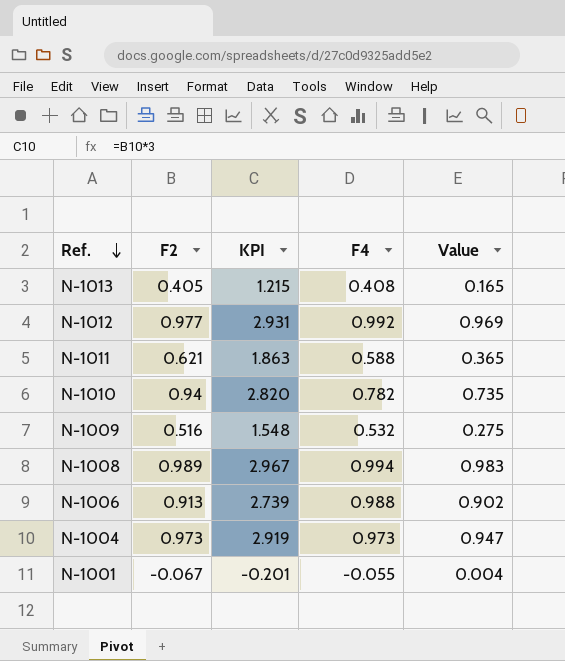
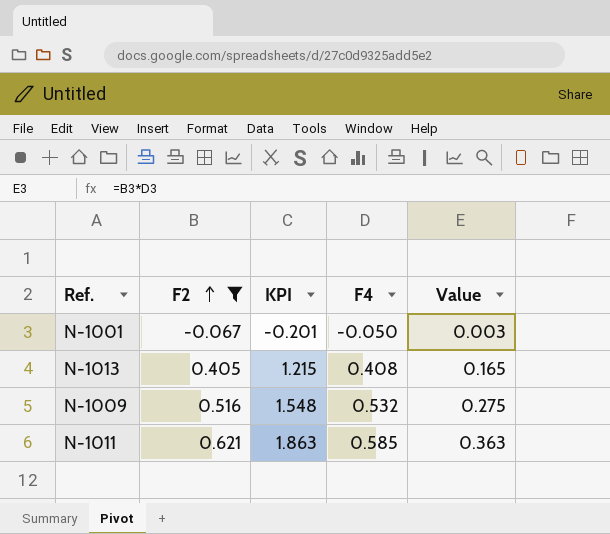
filter: none -> F2 <= 0.621
row order: Ref. descending -> F2 ascending
N-1001 | F4: -0.055 -> -0.050
N-1001 | Value: 0.004 -> 0.003
N-1011 | F4: 0.588 -> 0.585
N-1011 | Value: 0.365 -> 0.363

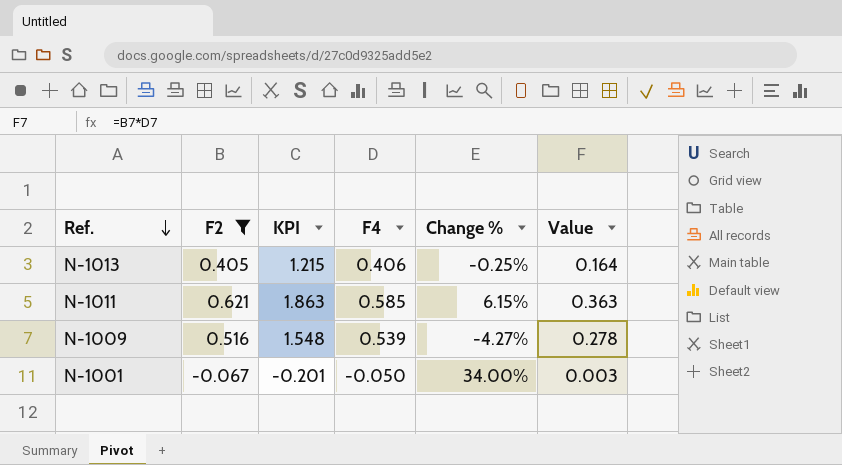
row order: F2 ascending -> Ref. descending
column Change % | formula: none -> ([F2] - [F4]) / [F4]
N-1013 | F4: 0.408 -> 0.406
N-1013 | Value: 0.165 -> 0.164
N-1009 | F4: 0.532 -> 0.539
N-1009 | Value: 0.275 -> 0.278

